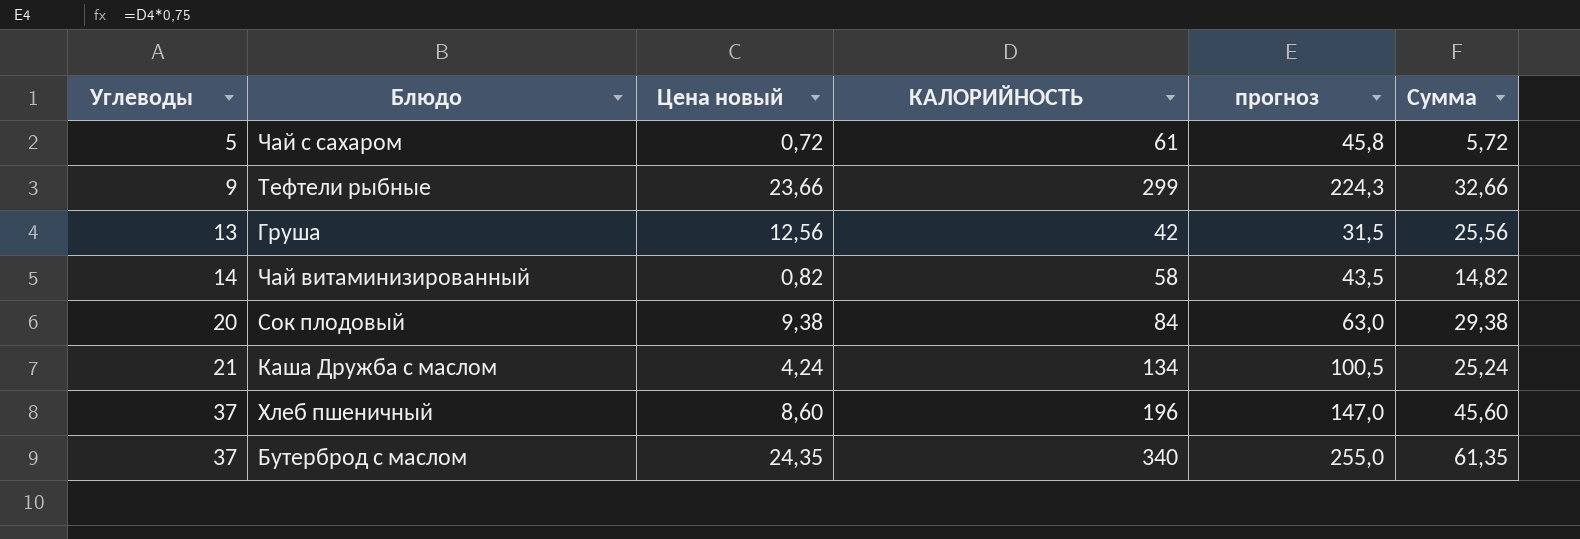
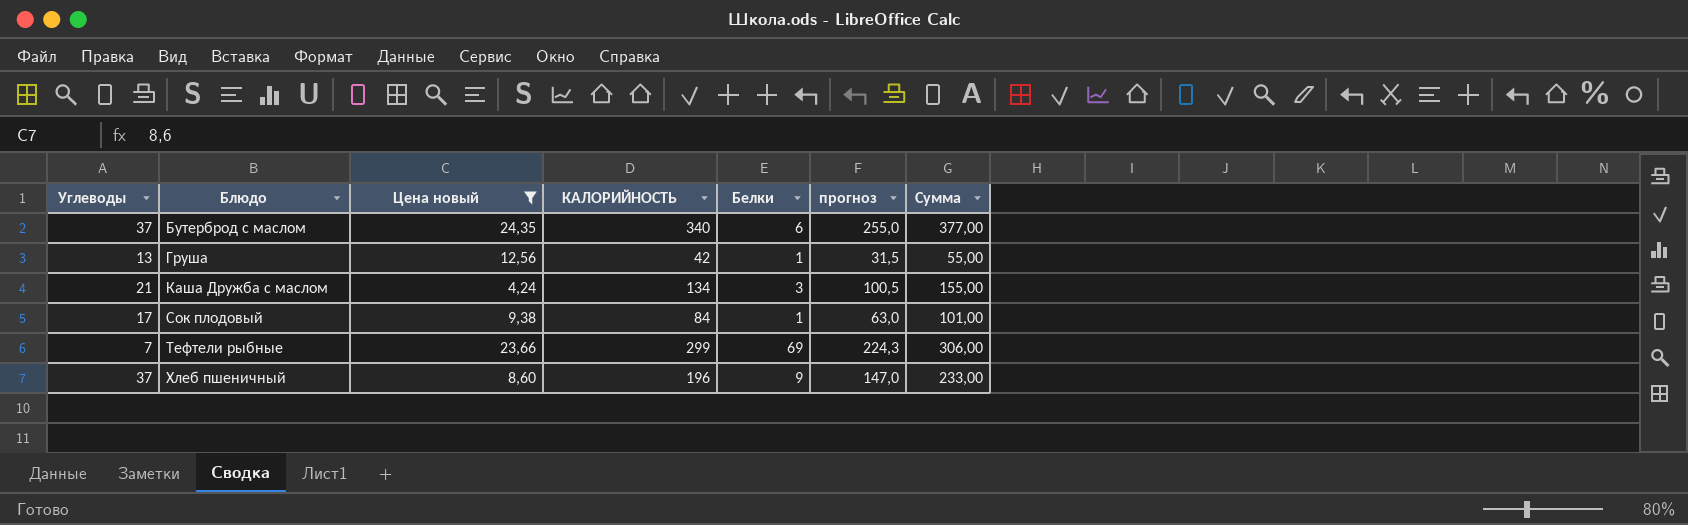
filter: none -> Цена новый >= 4,24
row order: Углеводы ascending -> Блюдо ascending
column Белки | position: none -> 5
column Сумма | formula: [Углеводы] + [Цена новый] -> [Углеводы] + [КАЛОРИЙНОСТЬ]
Сок плодовый | Углеводы: 20 -> 17
Тефтели рыбные | Углеводы: 9 -> 7

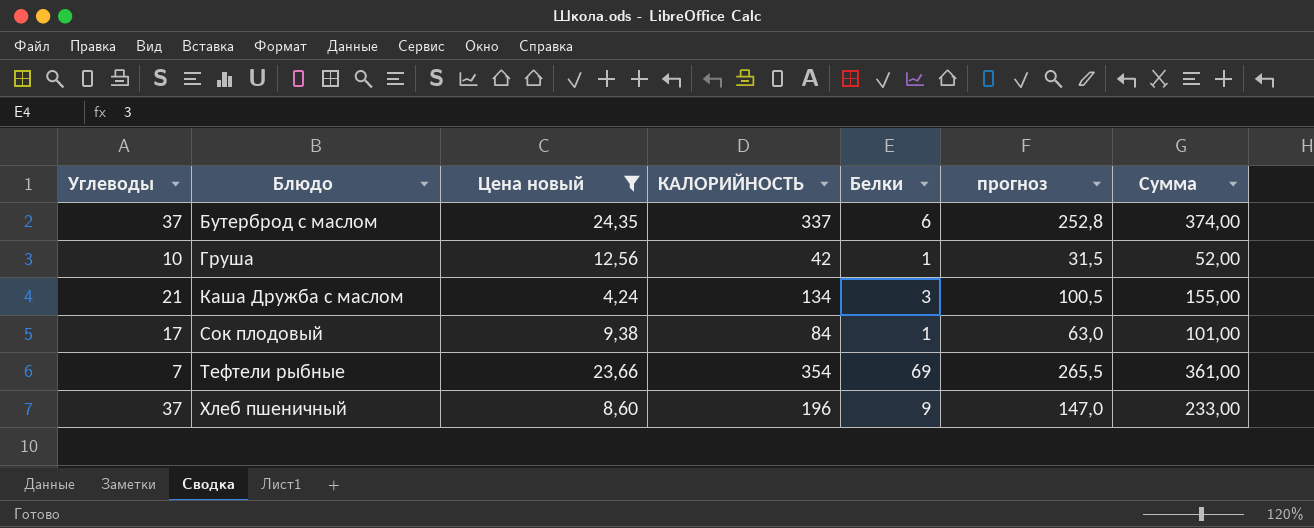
Бутерброд с маслом | КАЛОРИЙНОСТЬ: 340 -> 337
Бутерброд с маслом | прогноз: 255,0 -> 252,8
Бутерброд с маслом | Сумма: 377,00 -> 374,00
Груша | Углеводы: 13 -> 10
Груша | Сумма: 55,00 -> 52,00
Тефтели рыбные | КАЛОРИЙНОСТЬ: 299 -> 354
Тефтели рыбные | прогноз: 224,3 -> 265,5
Тефтели рыбные | Сумма: 306,00 -> 361,00

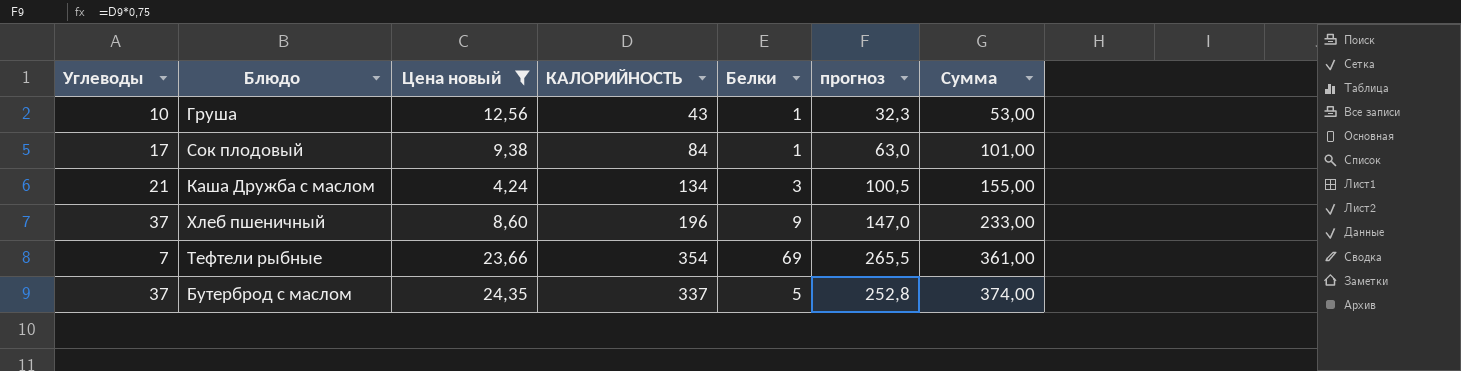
row order: Блюдо ascending -> Сумма ascending
Груша | КАЛОРИЙНОСТЬ: 42 -> 43
Груша | прогноз: 31,5 -> 32,3
Груша | Сумма: 52,00 -> 53,00
Бутерброд с маслом | Белки: 6 -> 5

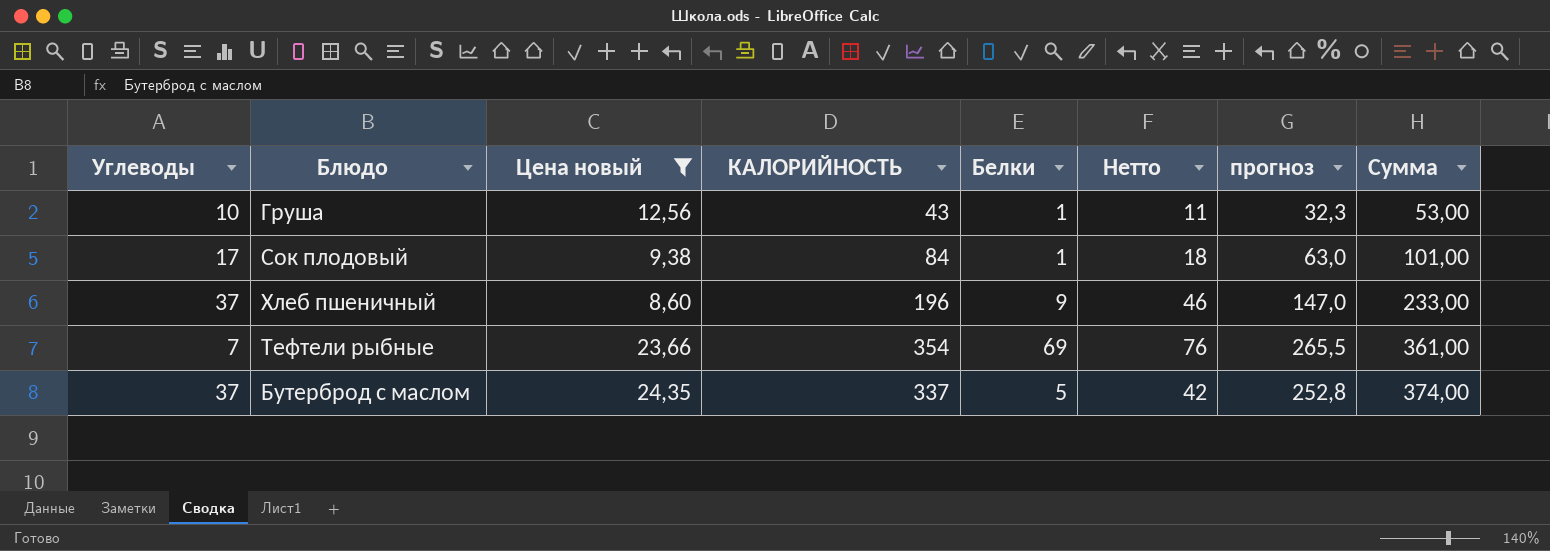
column Нетто | formula: none -> [Углеводы] + [Белки]
row Каша Дружба с маслом: 21 | 4,24 | 134 | 3 | 100,5 | 155,00 -> none

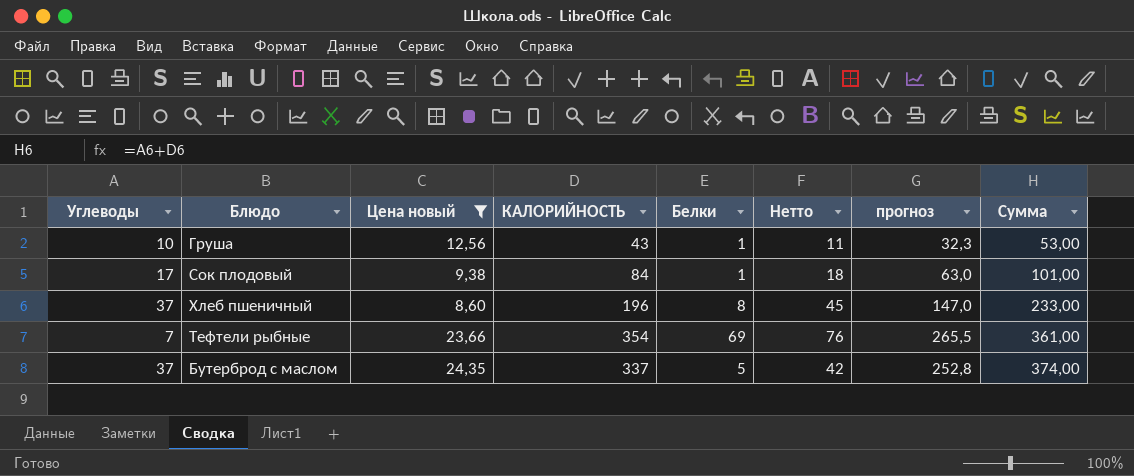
Хлеб пшеничный | Белки: 9 -> 8
Хлеб пшеничный | Нетто: 46 -> 45

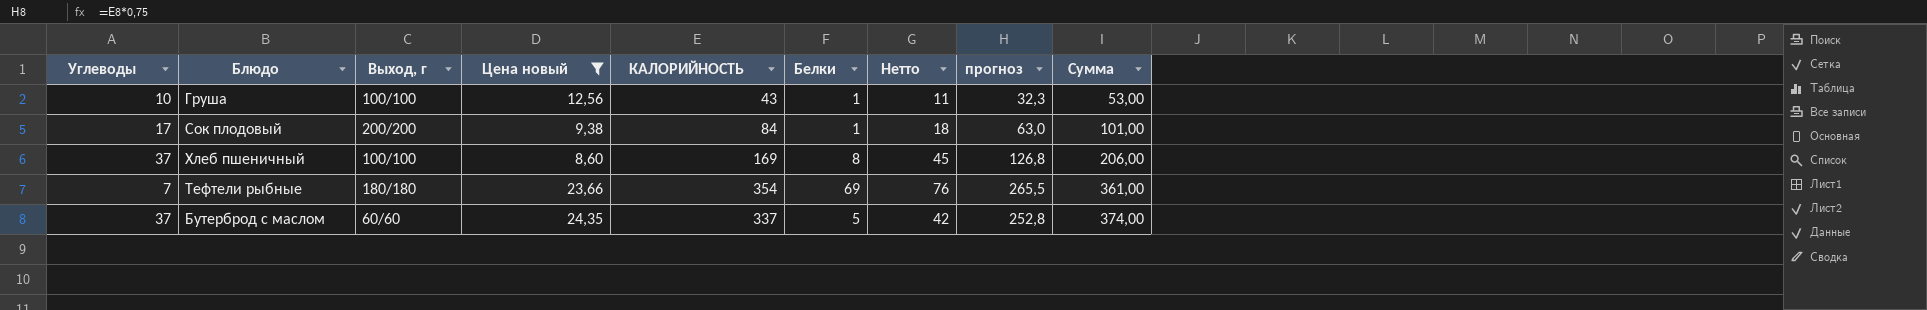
column Выход, г | position: none -> 3
Хлеб пшеничный | КАЛОРИЙНОСТЬ: 196 -> 169
Хлеб пшеничный | прогноз: 147,0 -> 126,8
Хлеб пшеничный | Сумма: 233,00 -> 206,00

